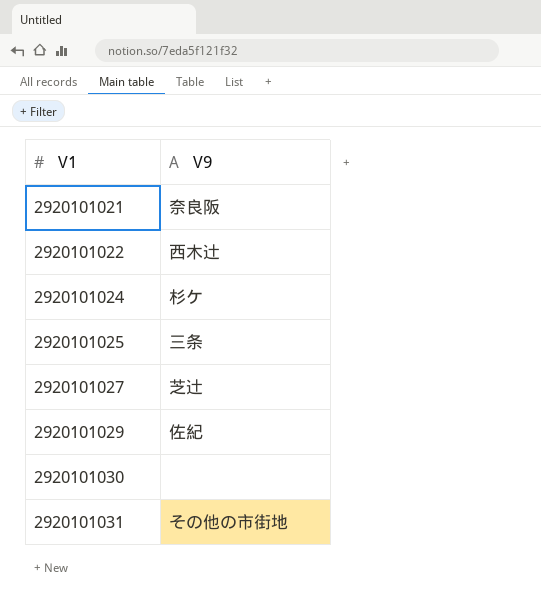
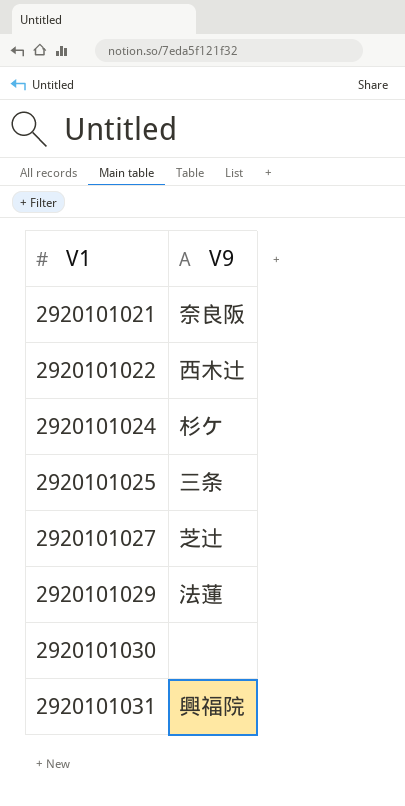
2920101029 | V9: 佐紀 -> 法蓮
2920101031 | V9: その他の市街地 -> 興福院

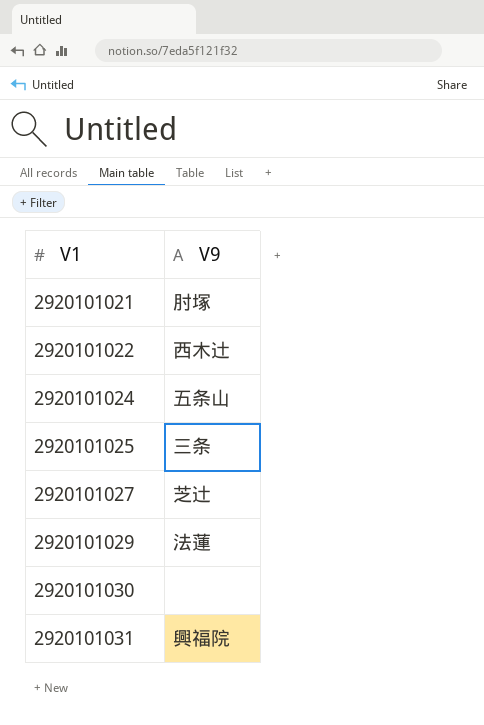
2920101021 | V9: 奈良阪 -> 肘塚
2920101024 | V9: 杉ケ -> 五条山

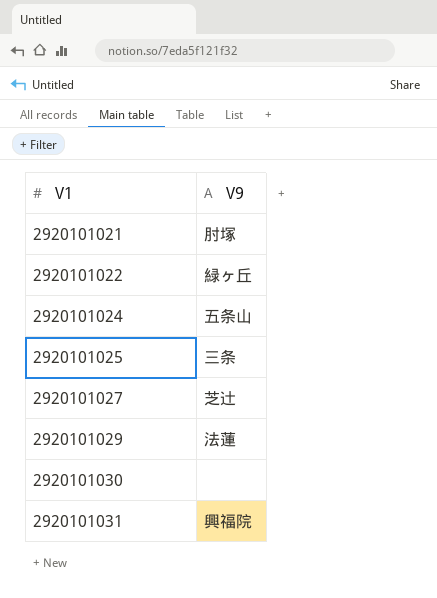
2920101022 | V9: 西木辻 -> 緑ヶ丘

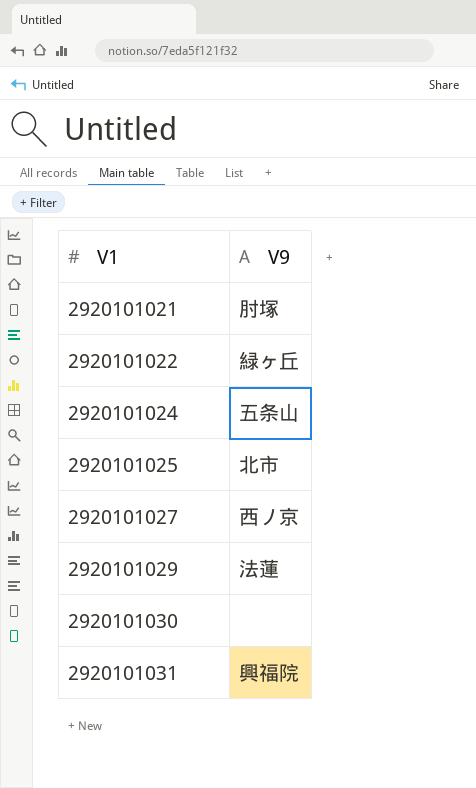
2920101025 | V9: 三条 -> 北市
2920101027 | V9: 芝辻 -> 西ノ京

